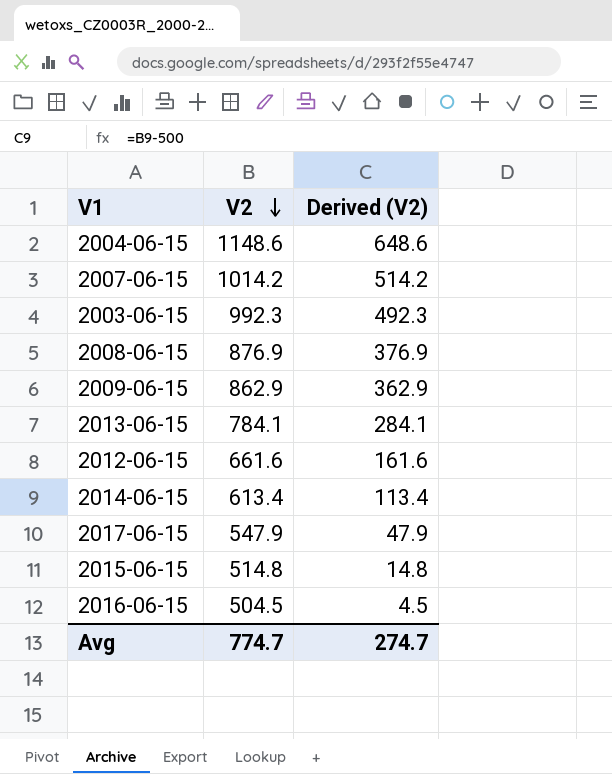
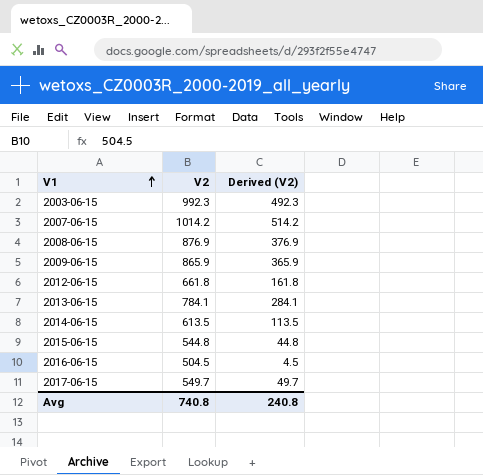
row order: V2 descending -> V1 ascending
row 2004-06-15: 1148.6 | 648.6 -> none
2009-06-15 | V2: 862.9 -> 865.9
2009-06-15 | Derived (V2): 362.9 -> 365.9
2012-06-15 | V2: 661.6 -> 661.8
2012-06-15 | Derived (V2): 161.6 -> 161.8
2014-06-15 | V2: 613.4 -> 613.5
2014-06-15 | Derived (V2): 113.4 -> 113.5
2015-06-15 | V2: 514.8 -> 544.8
2015-06-15 | Derived (V2): 14.8 -> 44.8
2017-06-15 | V2: 547.9 -> 549.7
2017-06-15 | Derived (V2): 47.9 -> 49.7
Avg | V2: 774.7 -> 740.8
Avg | Derived (V2): 274.7 -> 240.8

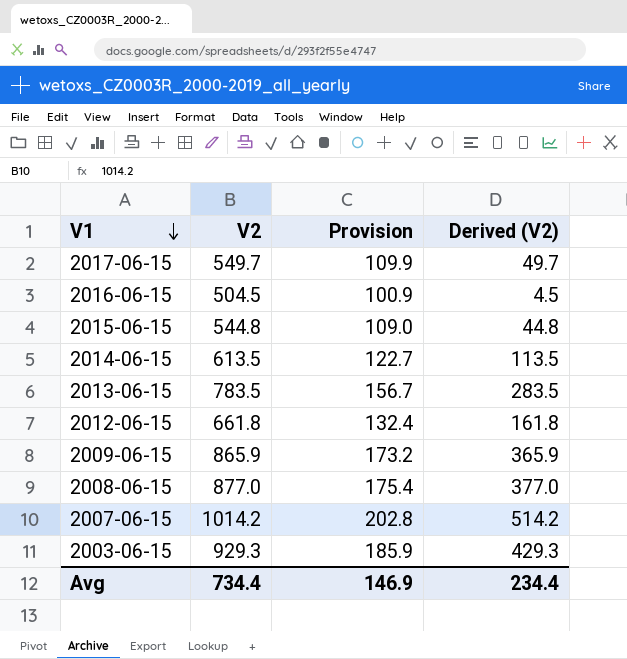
row order: V1 ascending -> V1 descending
column Provision | formula: none -> [V2] * 0.2
2013-06-15 | V2: 784.1 -> 783.5
2013-06-15 | Derived (V2): 284.1 -> 283.5
2008-06-15 | V2: 876.9 -> 877.0
2008-06-15 | Derived (V2): 376.9 -> 377.0
2003-06-15 | V2: 992.3 -> 929.3
2003-06-15 | Derived (V2): 492.3 -> 429.3
Avg | V2: 740.8 -> 734.4
Avg | Derived (V2): 240.8 -> 234.4

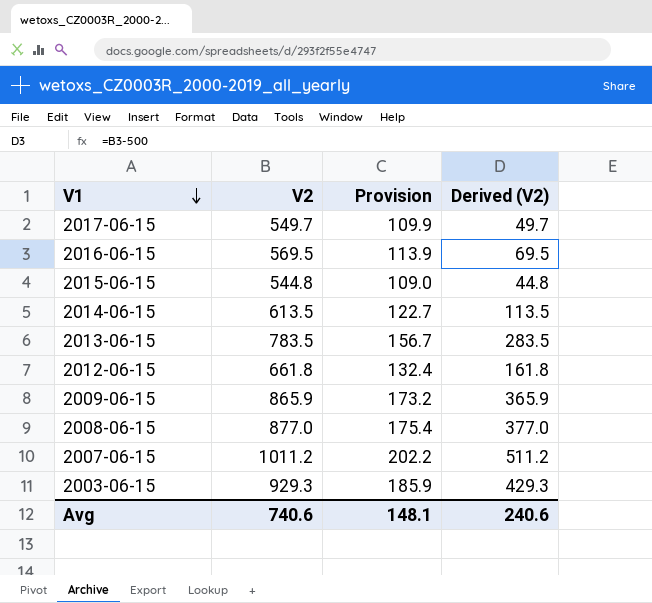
2016-06-15 | V2: 504.5 -> 569.5
2016-06-15 | Provision: 100.9 -> 113.9
2016-06-15 | Derived (V2): 4.5 -> 69.5
2007-06-15 | V2: 1014.2 -> 1011.2
2007-06-15 | Provision: 202.8 -> 202.2
2007-06-15 | Derived (V2): 514.2 -> 511.2
Avg | V2: 734.4 -> 740.6
Avg | Provision: 146.9 -> 148.1
Avg | Derived (V2): 234.4 -> 240.6

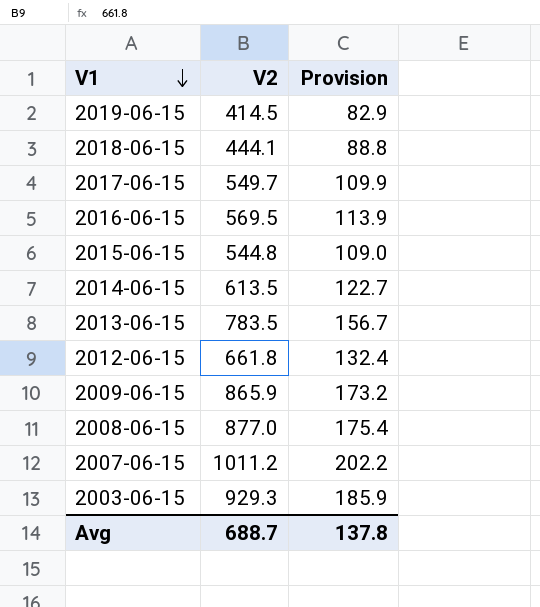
column Derived (V2) | formula: [V2] - 500 -> none
row 2019-06-15: none -> 414.5 | 82.9
row 2018-06-15: none -> 444.1 | 88.8
Avg | V2: 740.6 -> 688.7
Avg | Provision: 148.1 -> 137.8

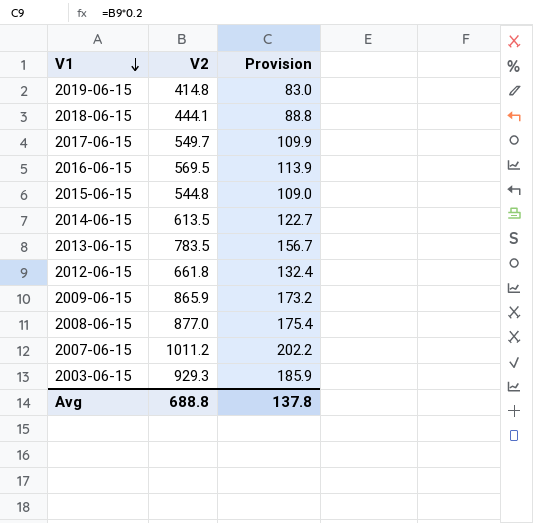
2019-06-15 | V2: 414.5 -> 414.8
2019-06-15 | Provision: 82.9 -> 83.0
Avg | V2: 688.7 -> 688.8

